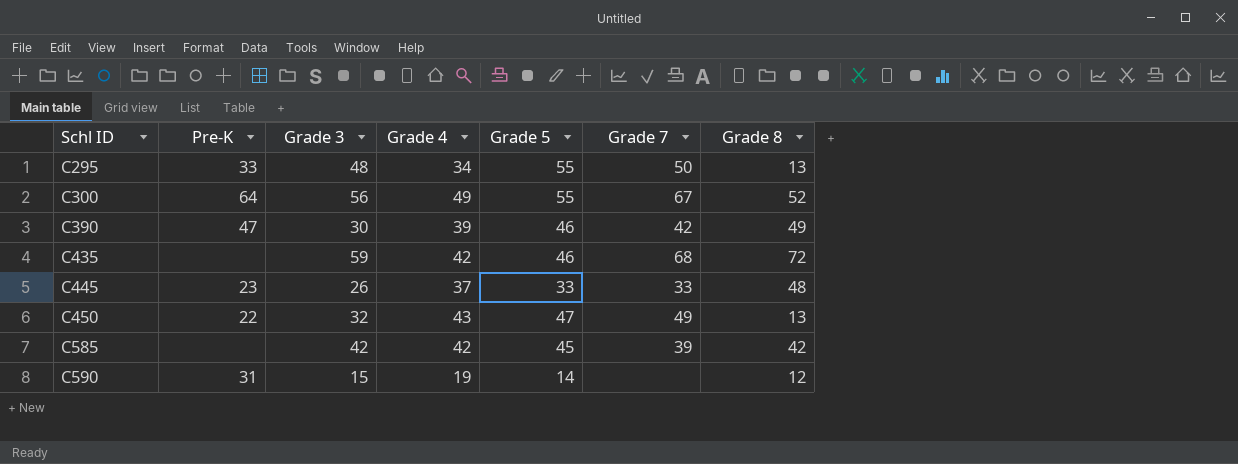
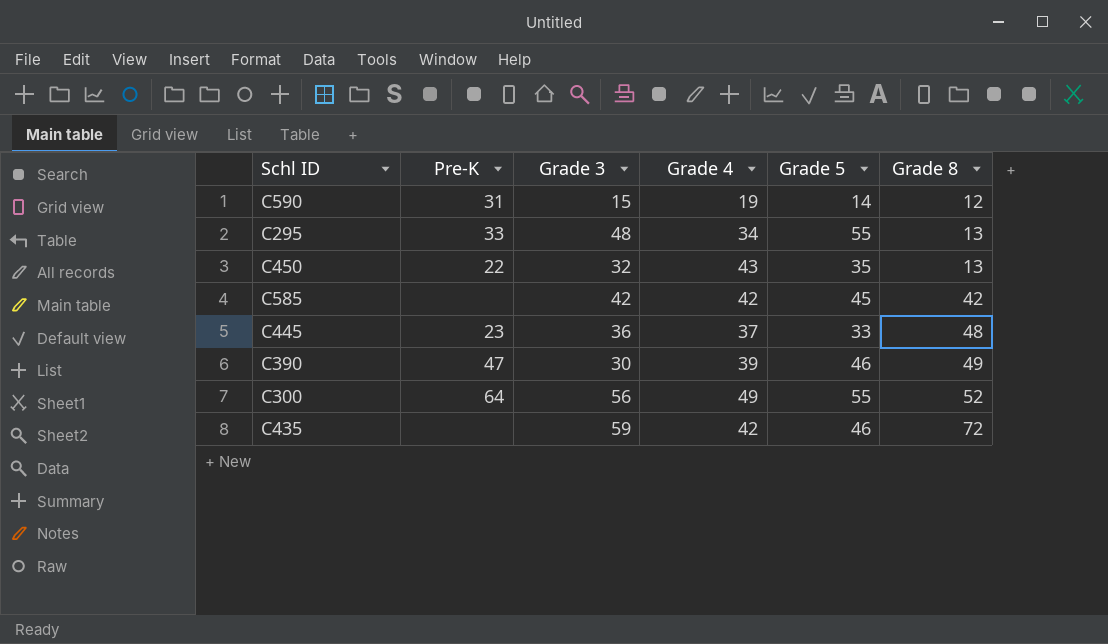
row order: Schl ID ascending -> Grade 8 ascending
column Grade 7 | position: 6 -> none
C450 | Grade 5: 47 -> 35
C445 | Grade 3: 26 -> 36

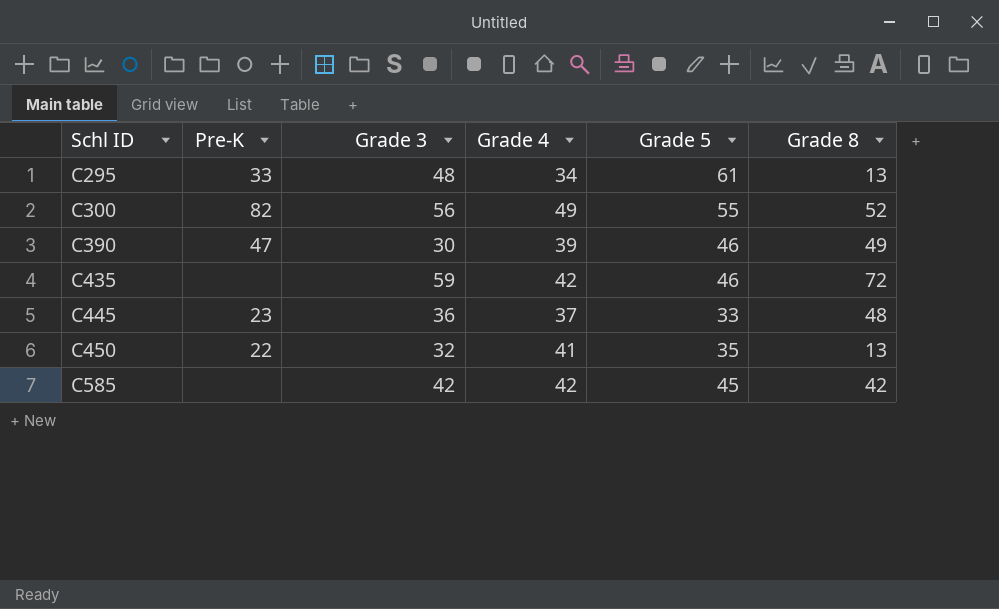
row order: Grade 8 ascending -> Schl ID ascending
row C590: 31 | 15 | 19 | 14 | 12 -> none
C295 | Grade 5: 55 -> 61
C300 | Pre-K: 64 -> 82
C450 | Grade 4: 43 -> 41

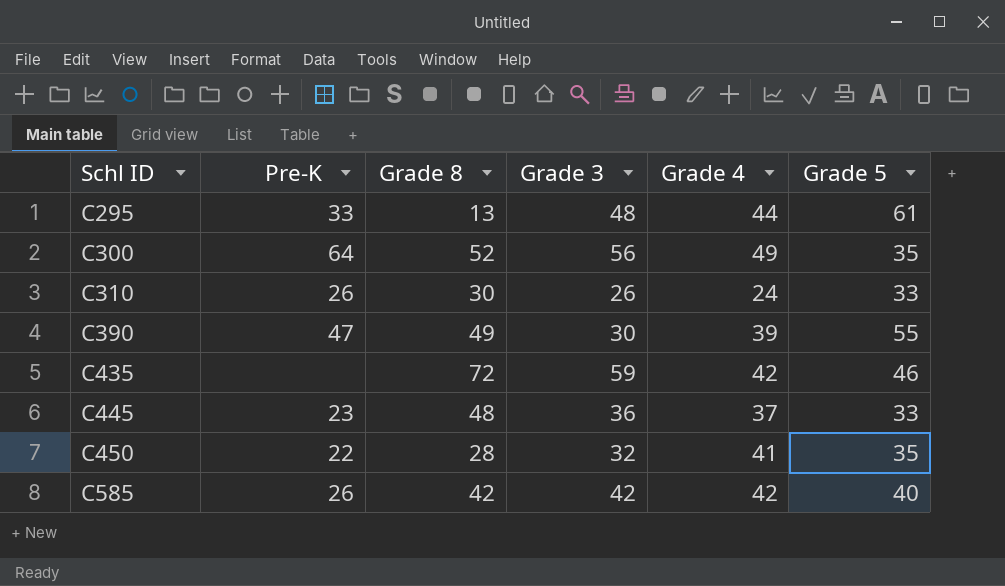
column Grade 8 | position: 6 -> 3
C295 | Grade 4: 34 -> 44
C300 | Pre-K: 82 -> 64
C300 | Grade 5: 55 -> 35
row C310: none -> 26 | 30 | 26 | 24 | 33
C390 | Grade 5: 46 -> 55
C450 | Grade 8: 13 -> 28
C585 | Pre-K: none -> 26
C585 | Grade 5: 45 -> 40

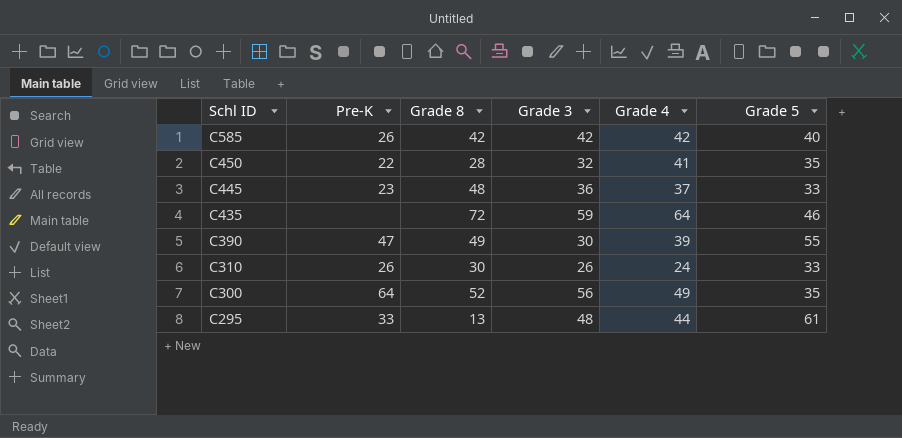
row order: Schl ID ascending -> Schl ID descending
C435 | Grade 4: 42 -> 64

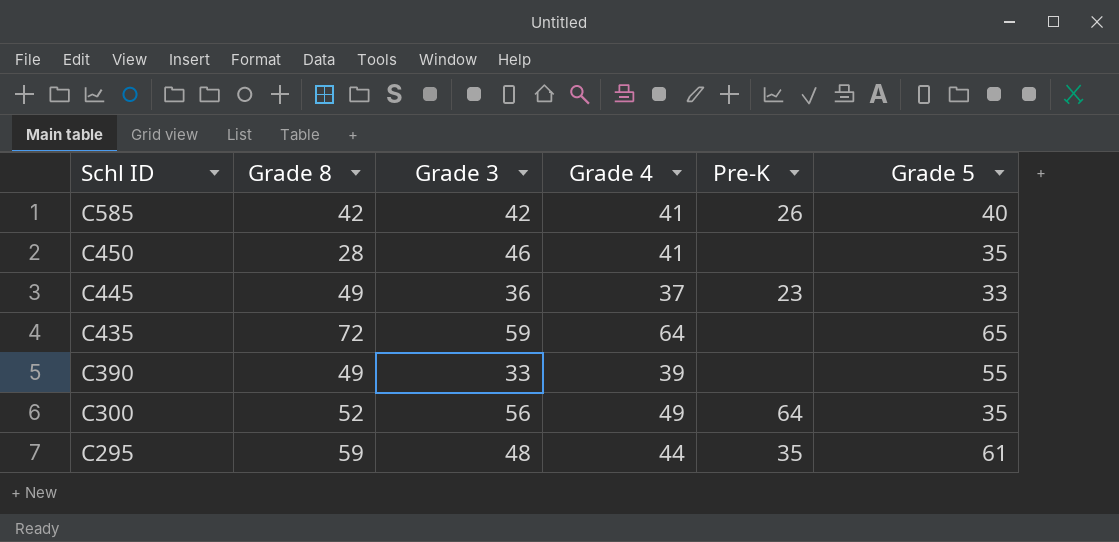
column Pre-K | position: 2 -> 5
row C310: 26 | 30 | 26 | 24 | 33 -> none
C585 | Grade 4: 42 -> 41
C450 | Grade 3: 32 -> 46
C450 | Pre-K: 22 -> none
C445 | Grade 8: 48 -> 49
C435 | Grade 5: 46 -> 65
C390 | Grade 3: 30 -> 33
C390 | Pre-K: 47 -> none
C295 | Grade 8: 13 -> 59
C295 | Pre-K: 33 -> 35

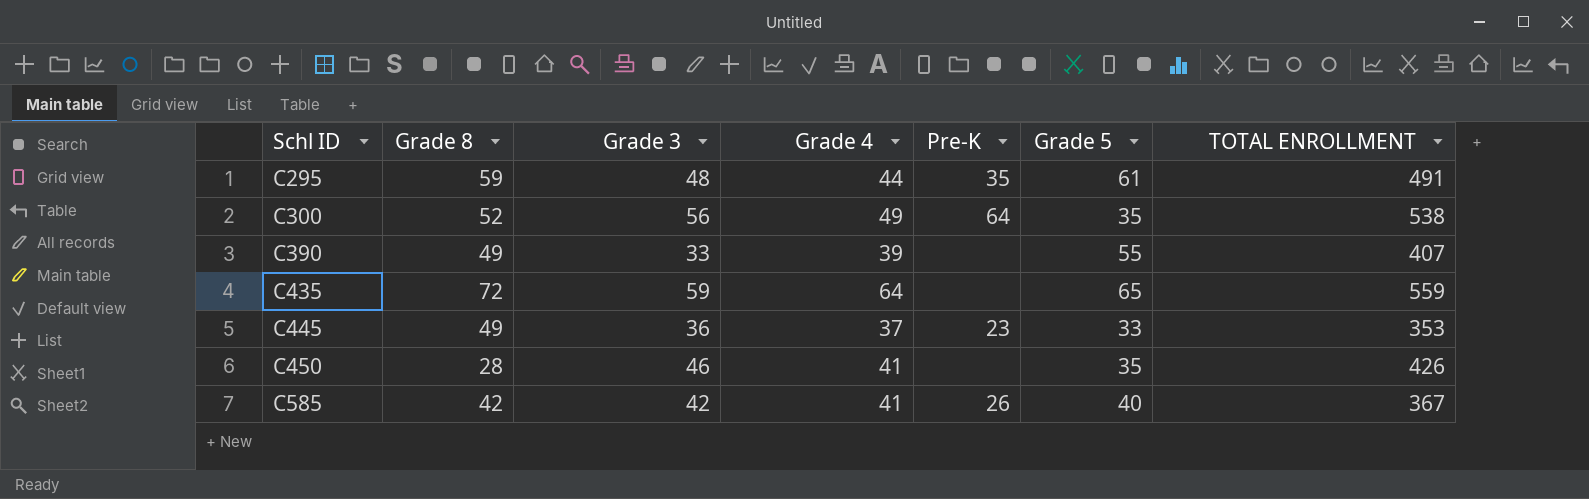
row order: Schl ID descending -> Schl ID ascending
column TOTAL ENROLLMENT | position: none -> 7

